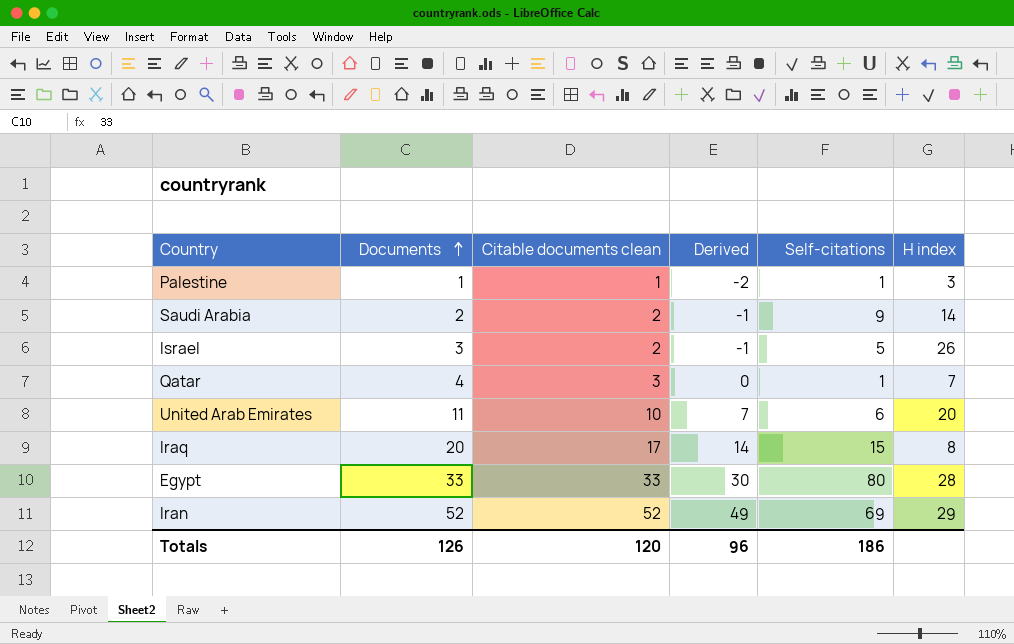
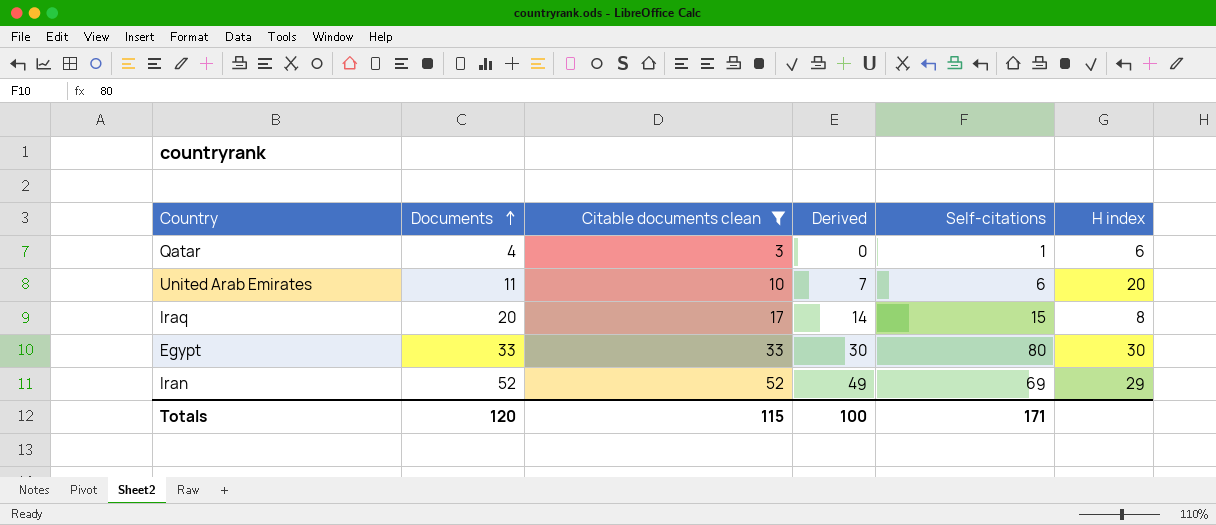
filter: none -> Citable documents clean >= 3
Qatar | H index: 7 -> 6
Egypt | H index: 28 -> 30
Totals | Documents: 126 -> 120
Totals | Citable documents clean: 120 -> 115
Totals | Derived: 96 -> 100
Totals | Self-citations: 186 -> 171

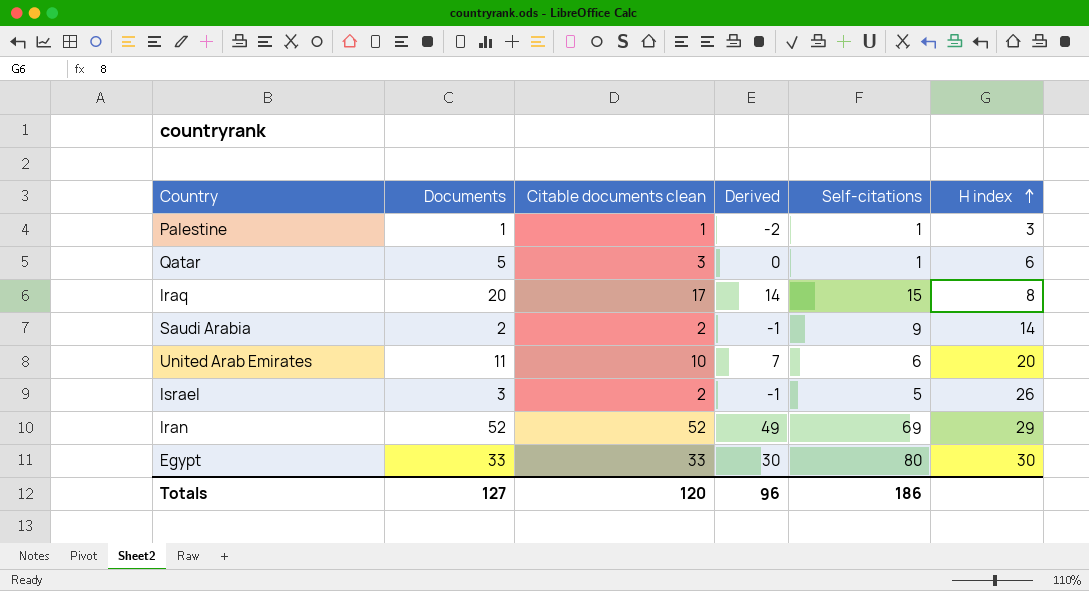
filter: Citable documents clean >= 3 -> none
row order: Documents ascending -> H index ascending
Qatar | Documents: 4 -> 5
Totals | Documents: 120 -> 127
Totals | Citable documents clean: 115 -> 120
Totals | Derived: 100 -> 96
Totals | Self-citations: 171 -> 186

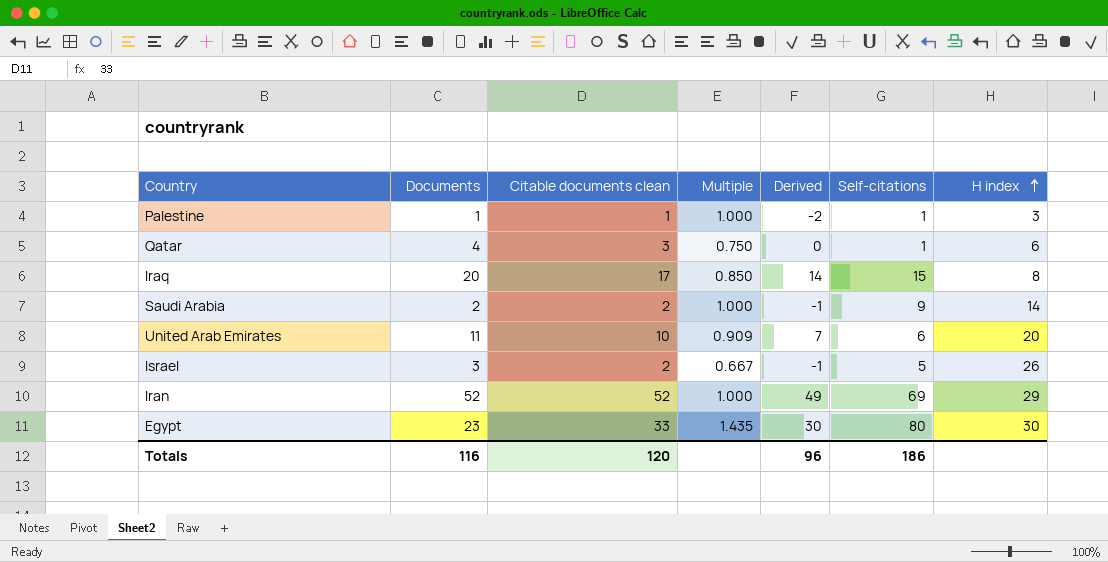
column Multiple | formula: none -> [Citable documents clean] / [Documents]
Qatar | Documents: 5 -> 4
Egypt | Documents: 33 -> 23
Totals | Documents: 127 -> 116

